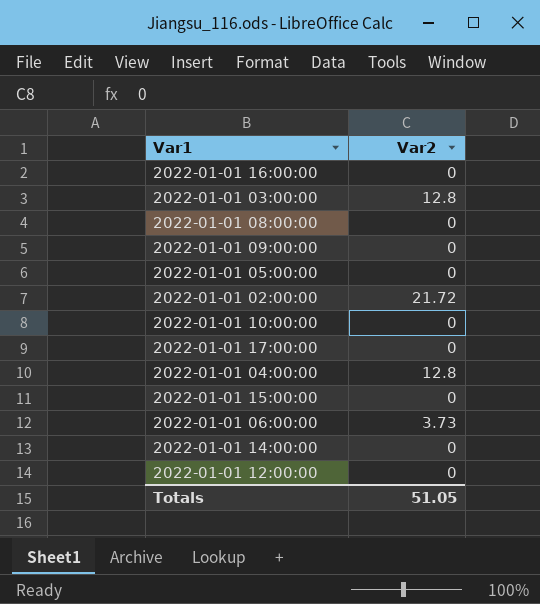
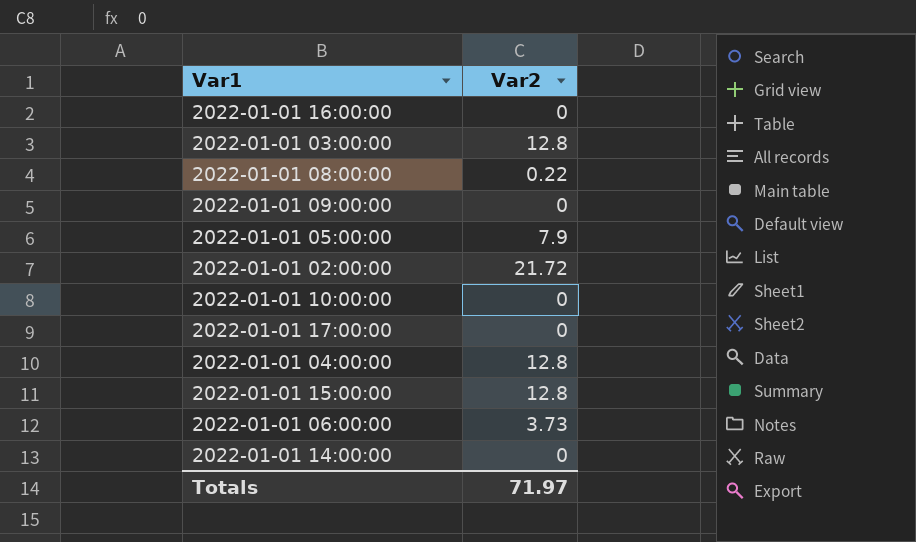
row 2022-01-01 12:00:00: 0 -> none
2022-01-01 08:00:00 | Var2: 0 -> 0.22
2022-01-01 05:00:00 | Var2: 0 -> 7.9
2022-01-01 15:00:00 | Var2: 0 -> 12.8
Totals | Var2: 51.05 -> 71.97

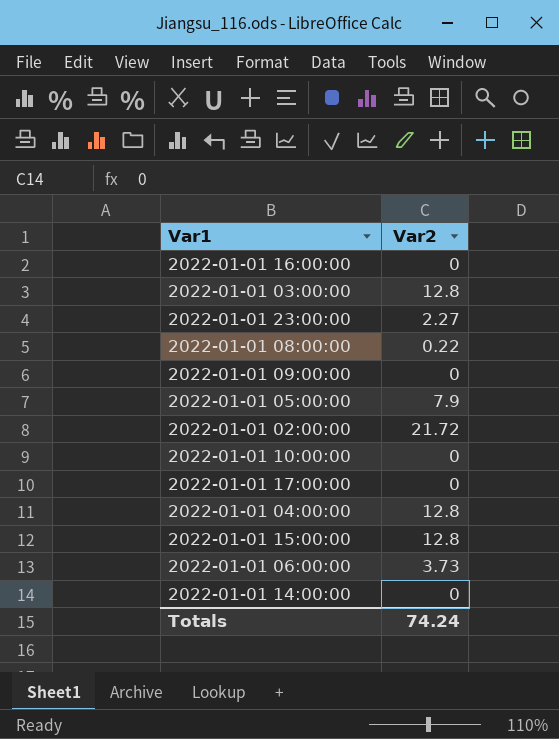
row 2022-01-01 23:00:00: none -> 2.27
Totals | Var2: 71.97 -> 74.24

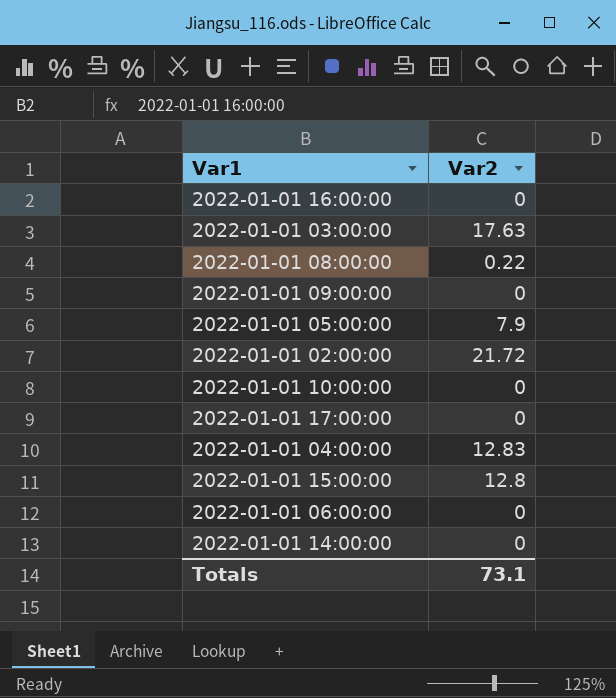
row 2022-01-01 23:00:00: 2.27 -> none
2022-01-01 03:00:00 | Var2: 12.8 -> 17.63
2022-01-01 04:00:00 | Var2: 12.8 -> 12.83
2022-01-01 06:00:00 | Var2: 3.73 -> 0
Totals | Var2: 74.24 -> 73.1

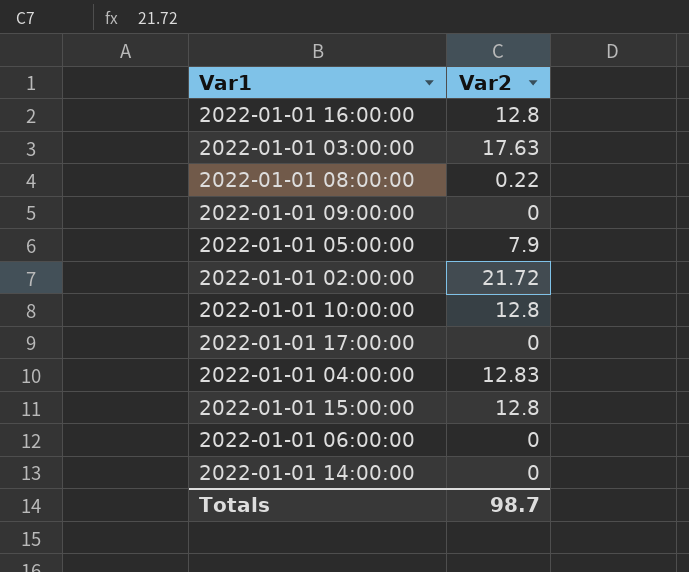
2022-01-01 16:00:00 | Var2: 0 -> 12.8
2022-01-01 10:00:00 | Var2: 0 -> 12.8
Totals | Var2: 73.1 -> 98.7

